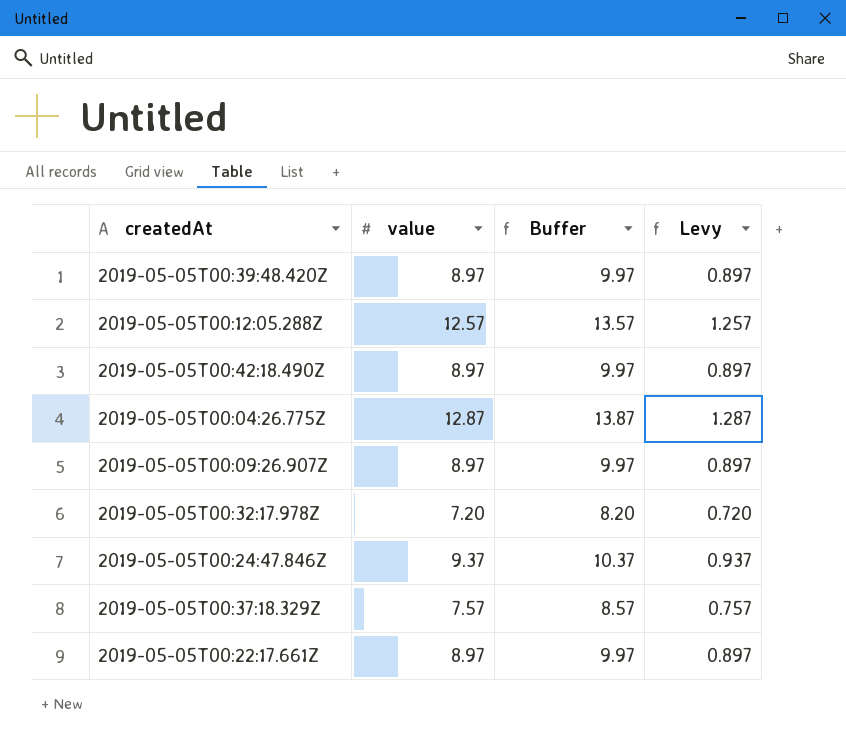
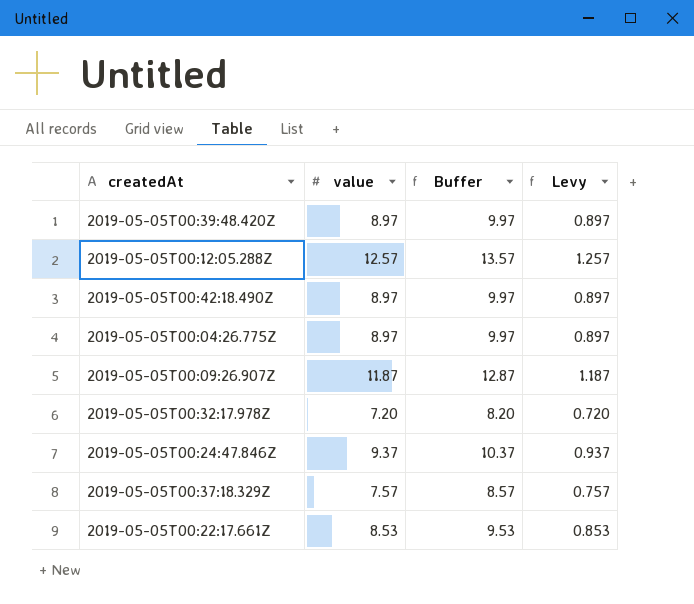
2019-05-05T00:04:26.775Z | value: 12.87 -> 8.97
2019-05-05T00:04:26.775Z | Buffer: 13.87 -> 9.97
2019-05-05T00:04:26.775Z | Levy: 1.287 -> 0.897
2019-05-05T00:09:26.907Z | value: 8.97 -> 11.87
2019-05-05T00:09:26.907Z | Buffer: 9.97 -> 12.87
2019-05-05T00:09:26.907Z | Levy: 0.897 -> 1.187
2019-05-05T00:22:17.661Z | value: 8.97 -> 8.53
2019-05-05T00:22:17.661Z | Buffer: 9.97 -> 9.53
2019-05-05T00:22:17.661Z | Levy: 0.897 -> 0.853

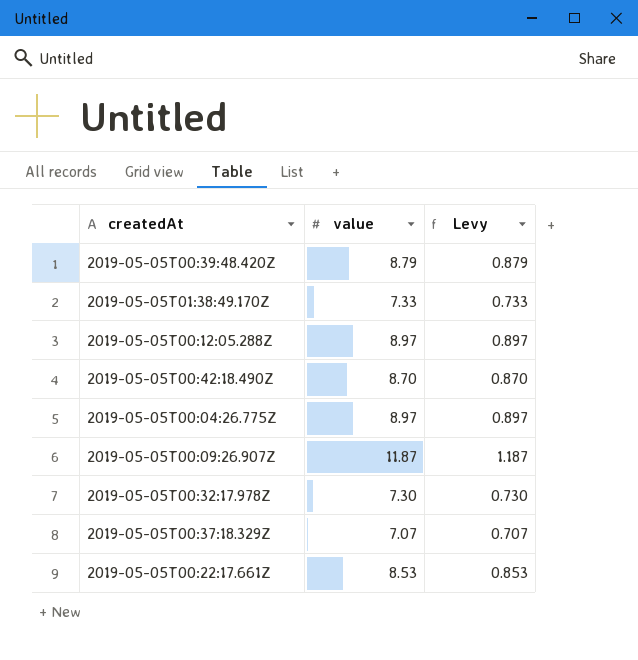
column Buffer | formula: [value] + 1 -> none
row 2019-05-05T00:24:47.846Z: 9.37 | 10.37 | 0.937 -> none
2019-05-05T00:39:48.420Z | value: 8.97 -> 8.79
2019-05-05T00:39:48.420Z | Levy: 0.897 -> 0.879
row 2019-05-05T01:38:49.170Z: none -> 7.33 | 0.733
2019-05-05T00:12:05.288Z | value: 12.57 -> 8.97
2019-05-05T00:12:05.288Z | Levy: 1.257 -> 0.897
2019-05-05T00:42:18.490Z | value: 8.97 -> 8.70
2019-05-05T00:42:18.490Z | Levy: 0.897 -> 0.870
2019-05-05T00:32:17.978Z | value: 7.20 -> 7.30
2019-05-05T00:32:17.978Z | Levy: 0.720 -> 0.730
2019-05-05T00:37:18.329Z | value: 7.57 -> 7.07
2019-05-05T00:37:18.329Z | Levy: 0.757 -> 0.707

